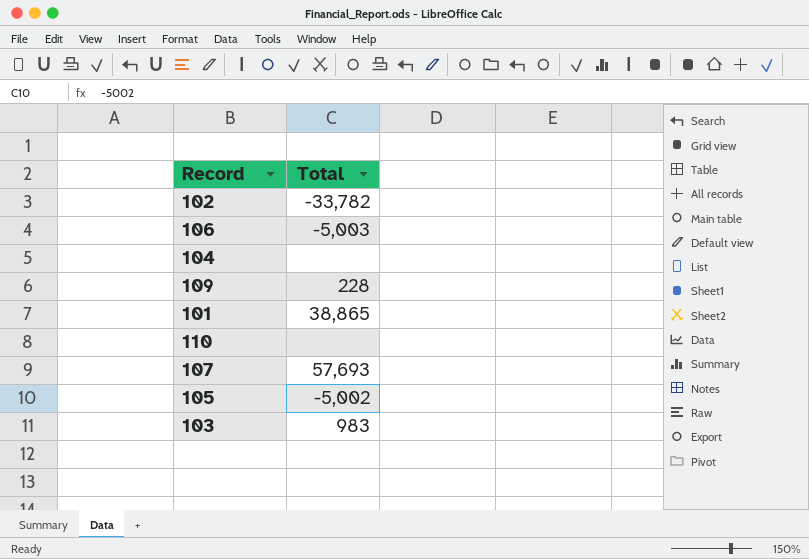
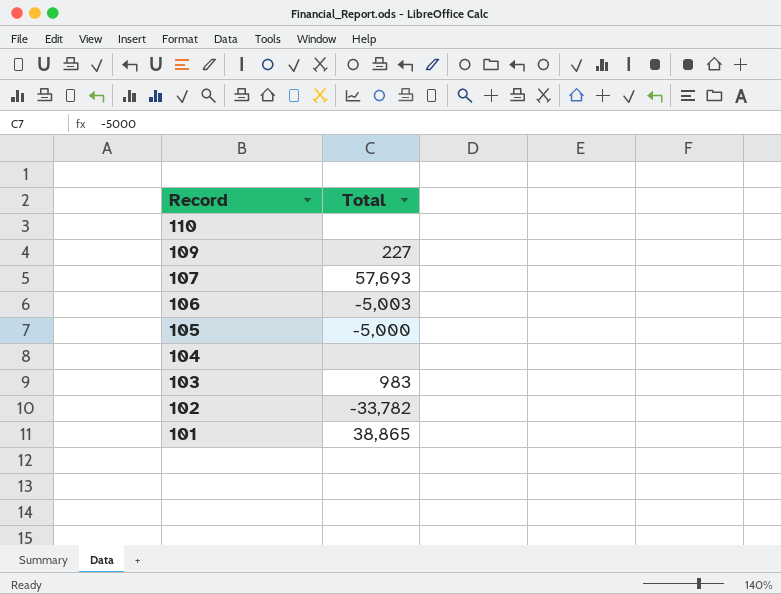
row order: none -> Record descending
109 | Total: 228 -> 227
105 | Total: -5,002 -> -5,000

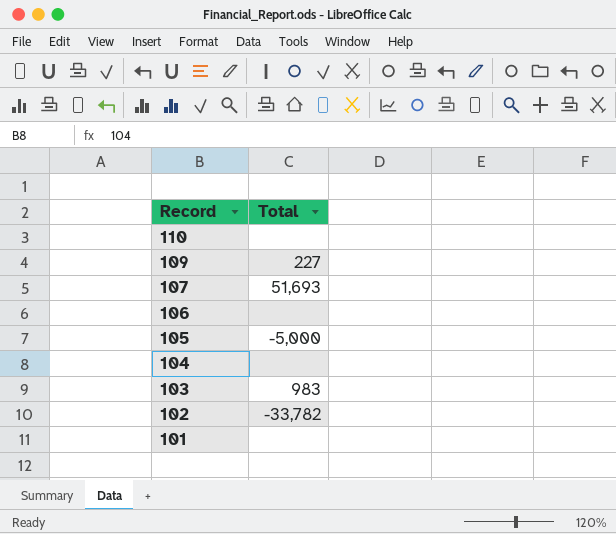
107 | Total: 57,693 -> 51,693
106 | Total: -5,003 -> none
101 | Total: 38,865 -> none

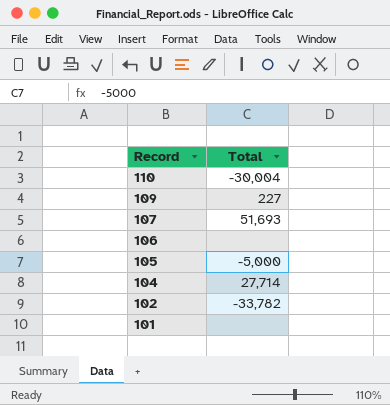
row 103: 983 -> none
110 | Total: none -> -30,004
104 | Total: none -> 27,714

